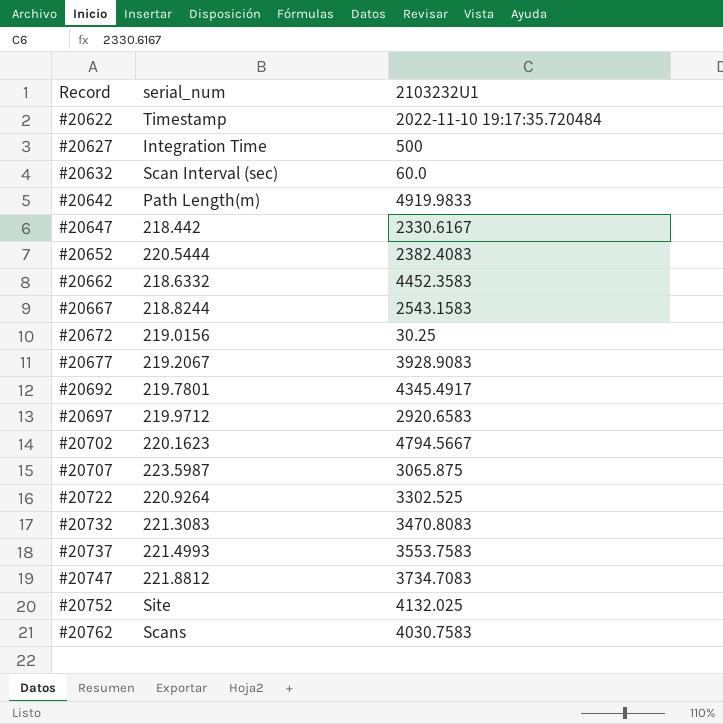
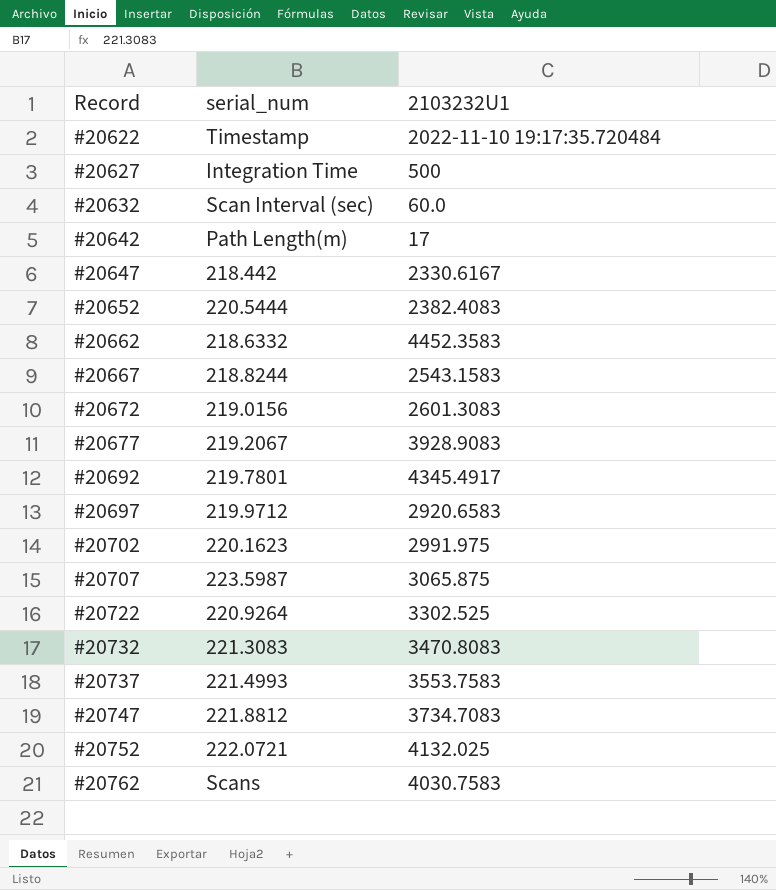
#20642 | 2103232U1: 4919.9833 -> 17
#20672 | 2103232U1: 30.25 -> 2601.3083
#20702 | 2103232U1: 4794.5667 -> 2991.975
#20752 | serial_num: Site -> 222.0721

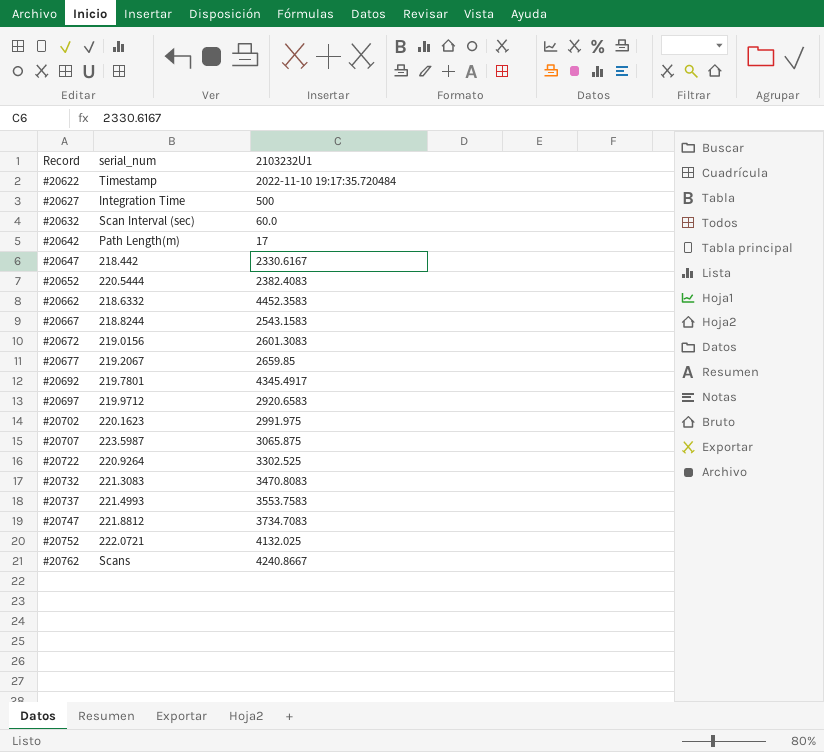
#20677 | 2103232U1: 3928.9083 -> 2659.85
#20762 | 2103232U1: 4030.7583 -> 4240.8667

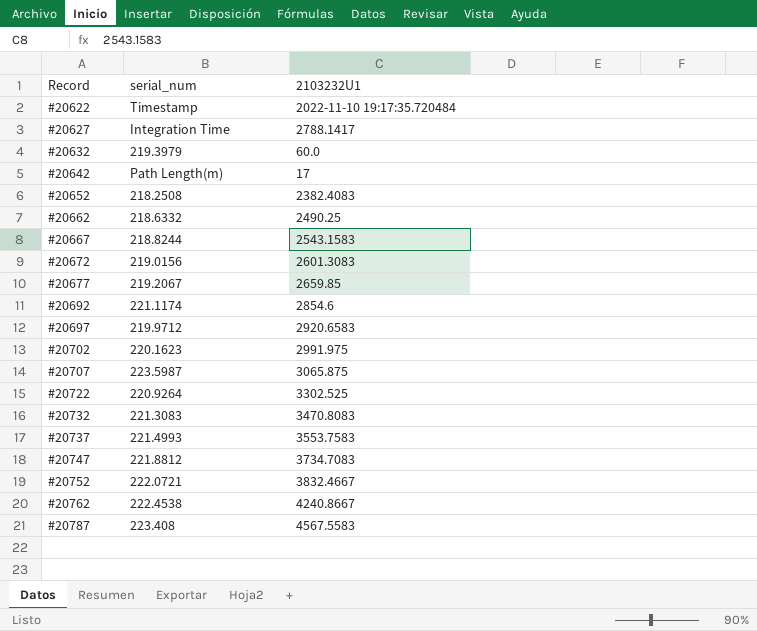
row #20647: 218.442 | 2330.6167 -> none
#20627 | 2103232U1: 500 -> 2788.1417
#20632 | serial_num: Scan Interval (sec) -> 219.3979
#20652 | serial_num: 220.5444 -> 218.2508
#20662 | 2103232U1: 4452.3583 -> 2490.25
#20692 | serial_num: 219.7801 -> 221.1174
#20692 | 2103232U1: 4345.4917 -> 2854.6
#20752 | 2103232U1: 4132.025 -> 3832.4667
#20762 | serial_num: Scans -> 222.4538
row #20787: none -> 223.408 | 4567.5583

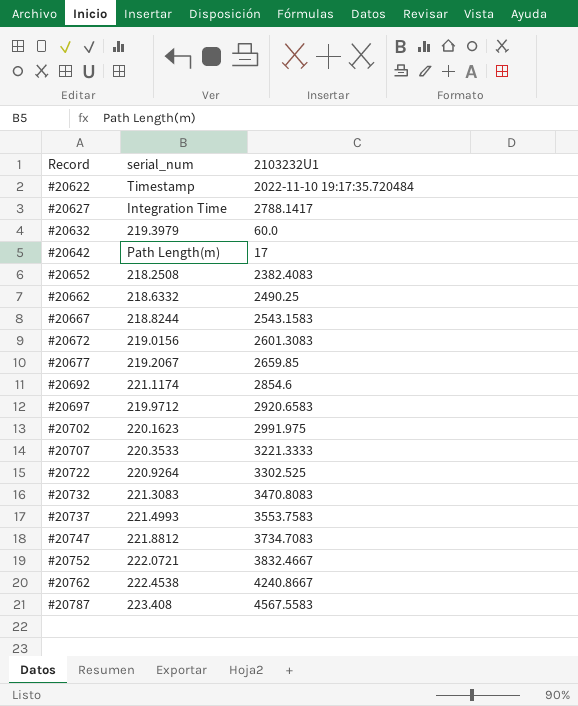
#20707 | serial_num: 223.5987 -> 220.3533
#20707 | 2103232U1: 3065.875 -> 3221.3333

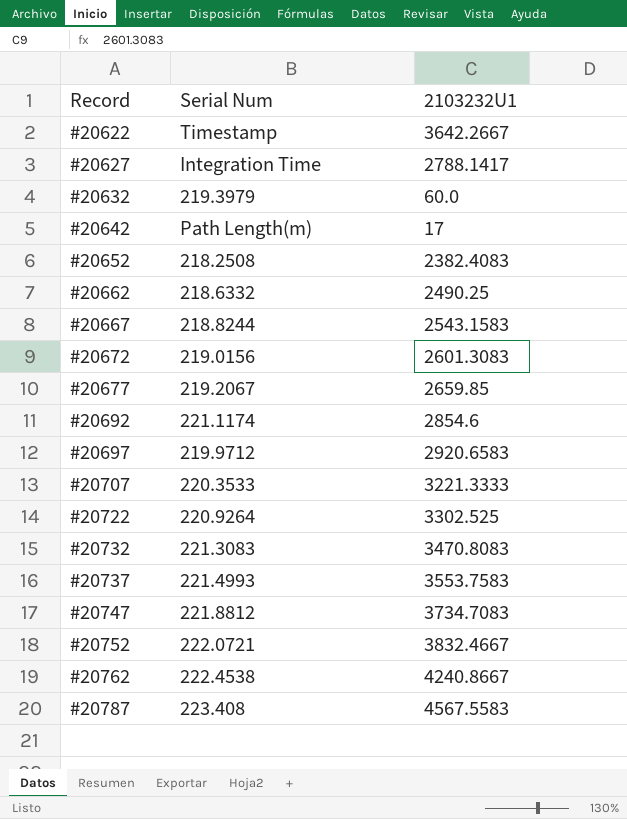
column name: serial_num -> Serial Num
row #20702: 220.1623 | 2991.975 -> none
#20622 | 2103232U1: 2022-11-10 19:17:35.720484 -> 3642.2667

